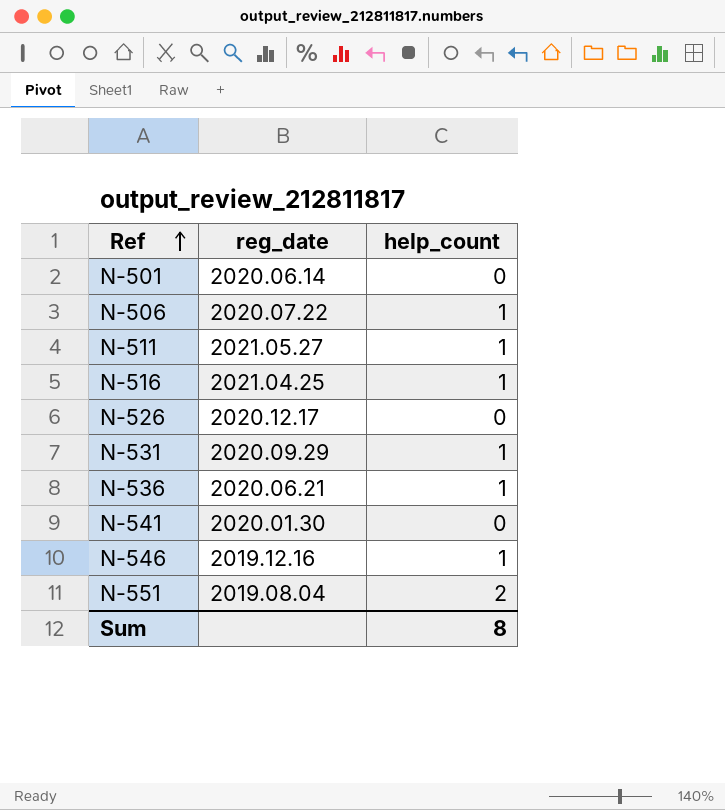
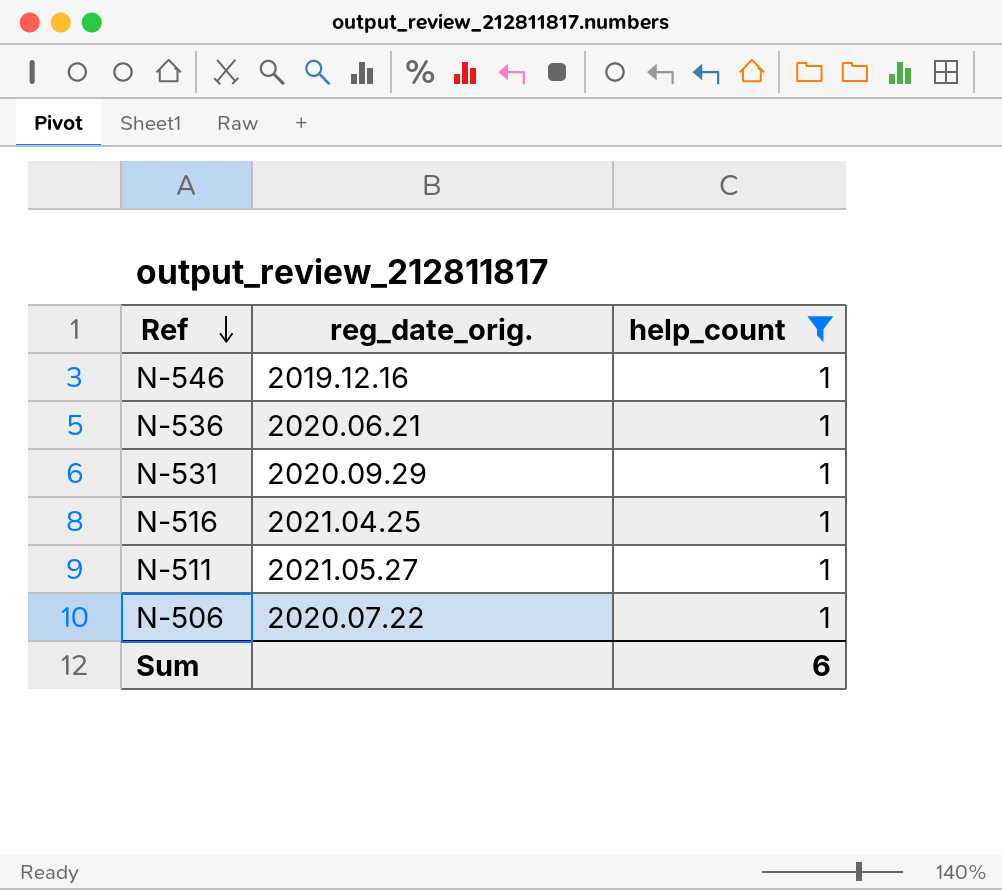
filter: none -> help_count = 1
row order: Ref ascending -> Ref descending
column name: reg_date -> reg_date_orig.
Sum | help_count: 8 -> 6

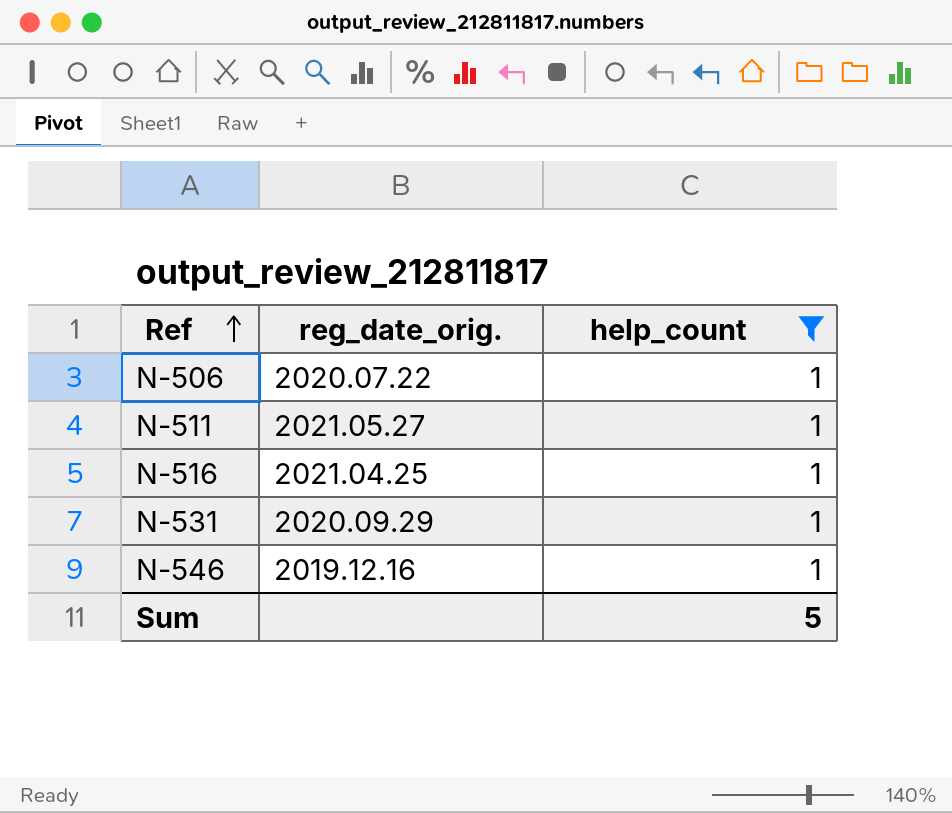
row order: Ref descending -> Ref ascending
row N-536: 2020.06.21 | 1 -> none
Sum | help_count: 6 -> 5

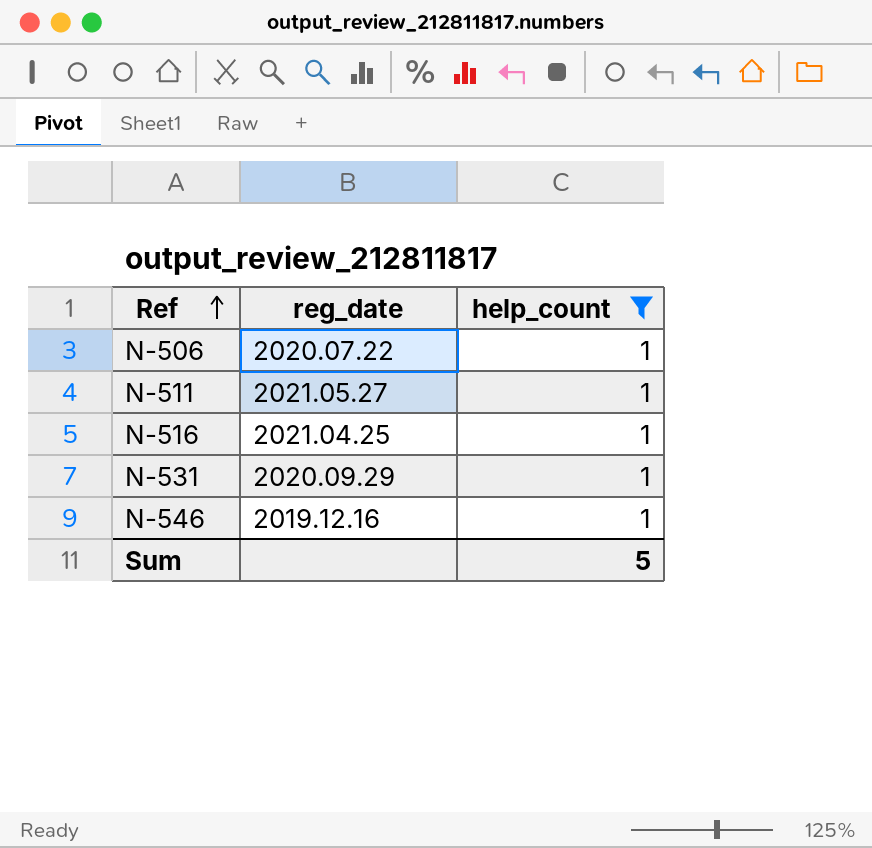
column name: reg_date_orig. -> reg_date

